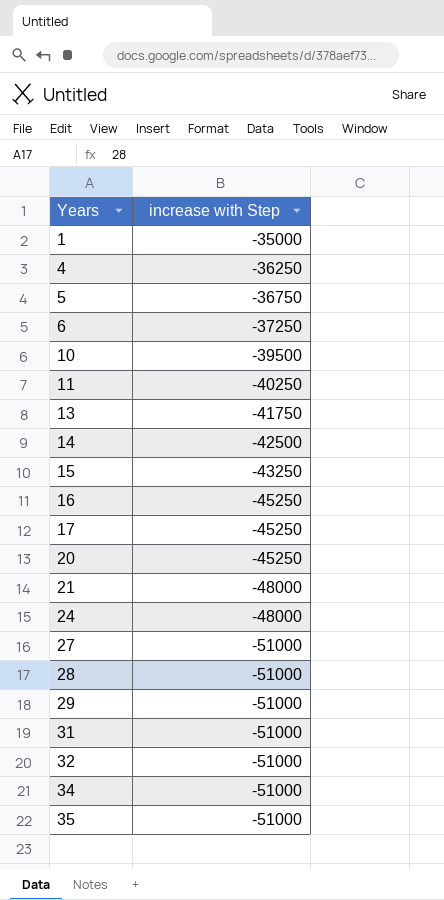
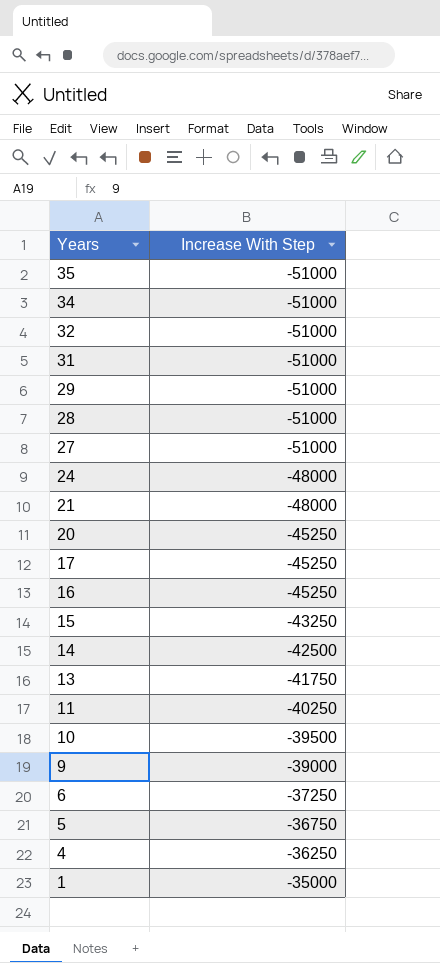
row order: Years ascending -> Years descending
column name: increase with Step -> Increase With Step
row 9: none -> -39000

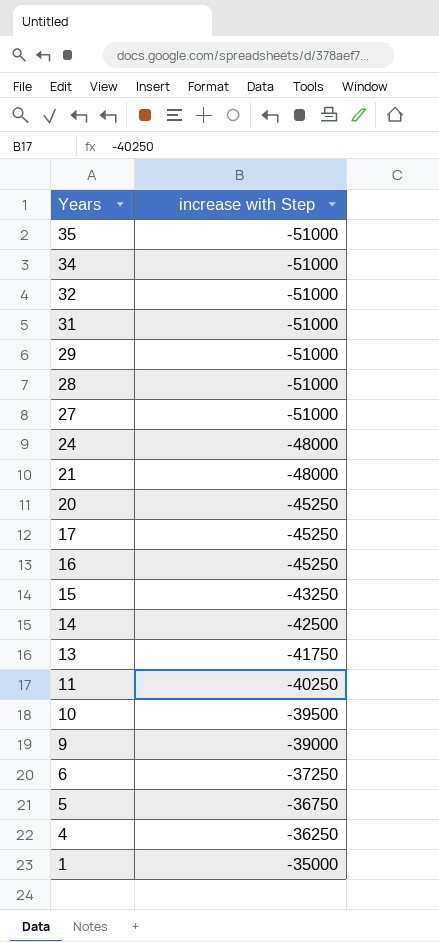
column name: Increase With Step -> increase with Step

